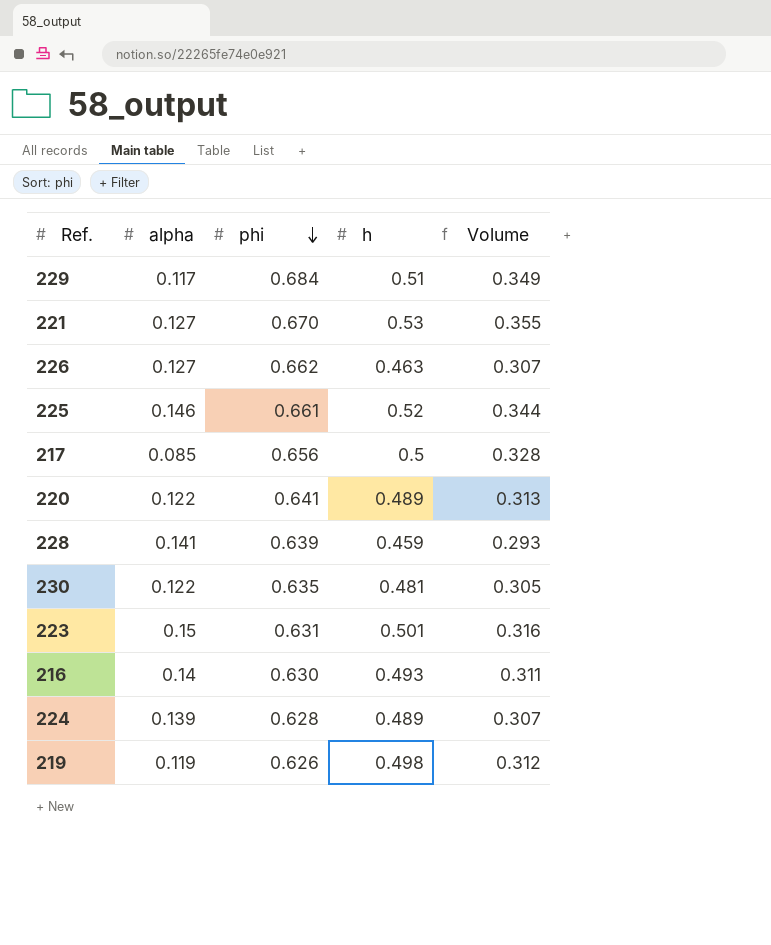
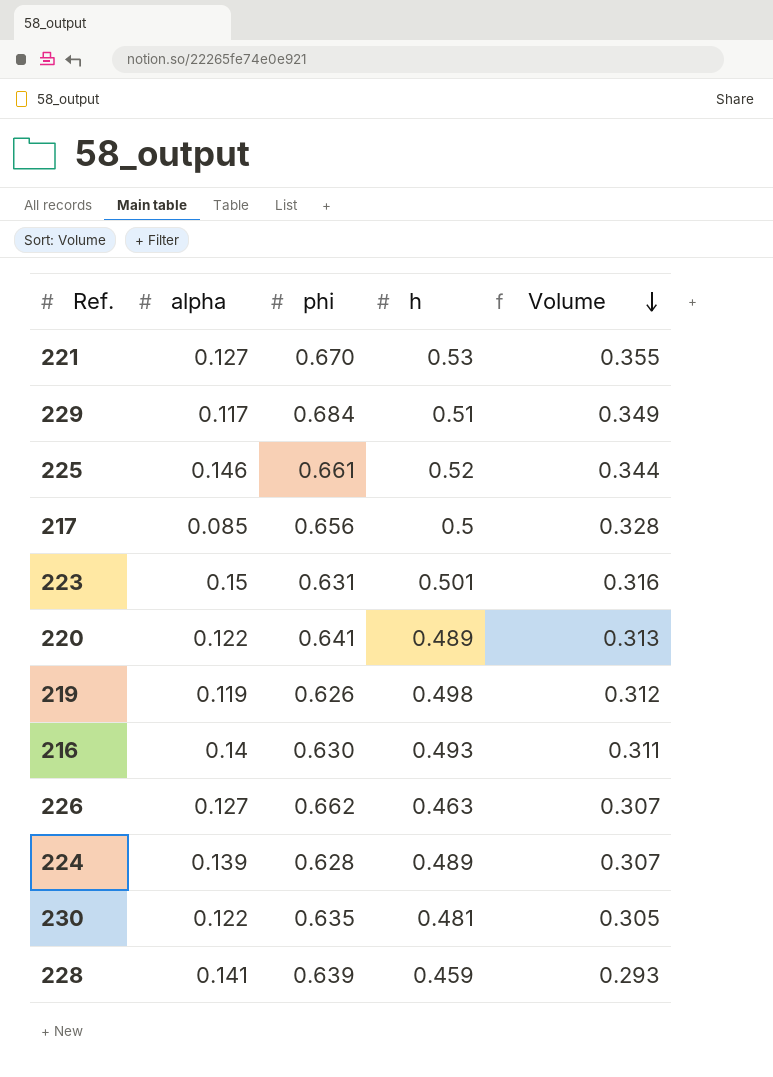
row order: phi descending -> Volume descending

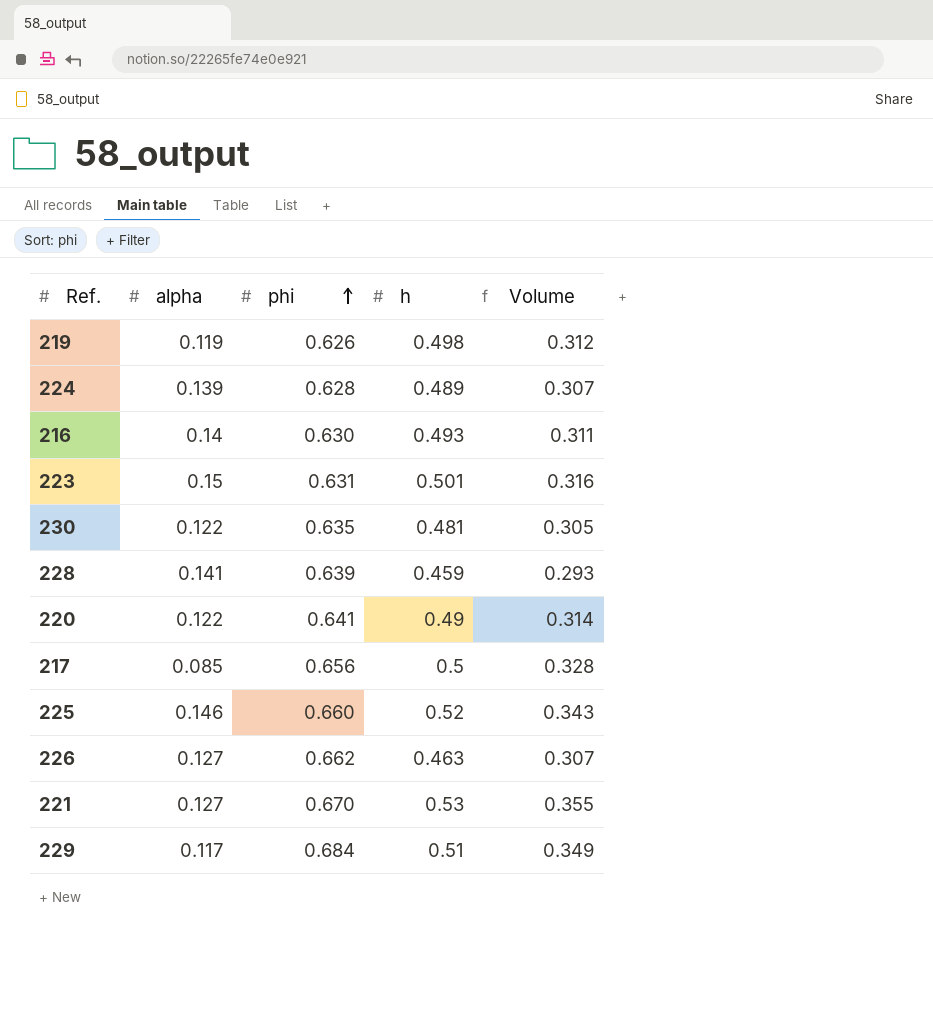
row order: Volume descending -> phi ascending
220 | h: 0.489 -> 0.49
220 | Volume: 0.313 -> 0.314
225 | phi: 0.661 -> 0.660
225 | Volume: 0.344 -> 0.343

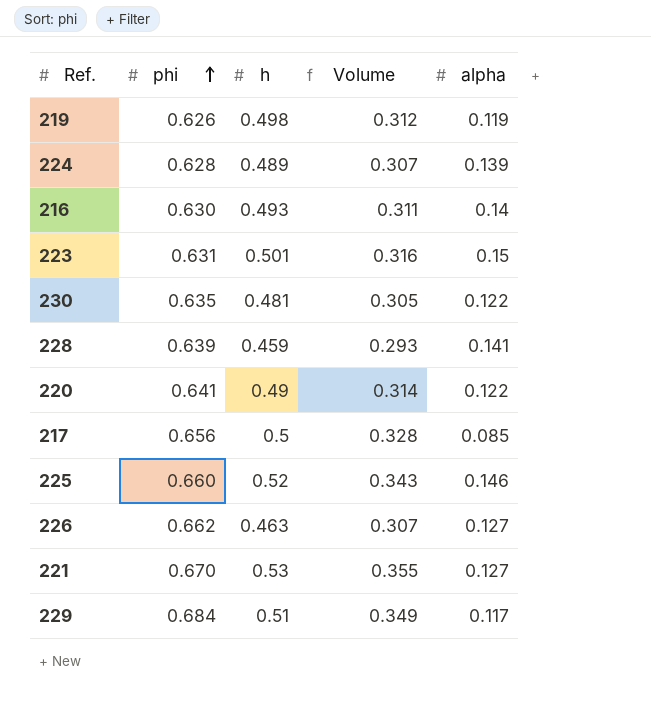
column alpha | position: 2 -> 5

